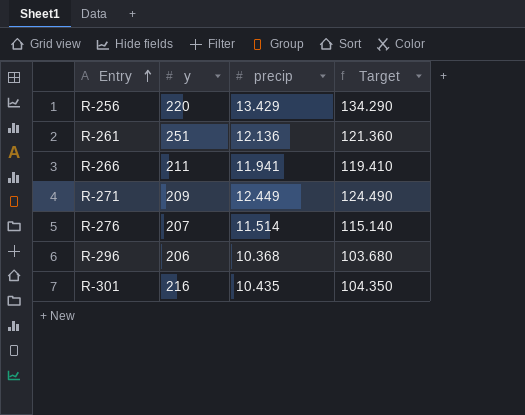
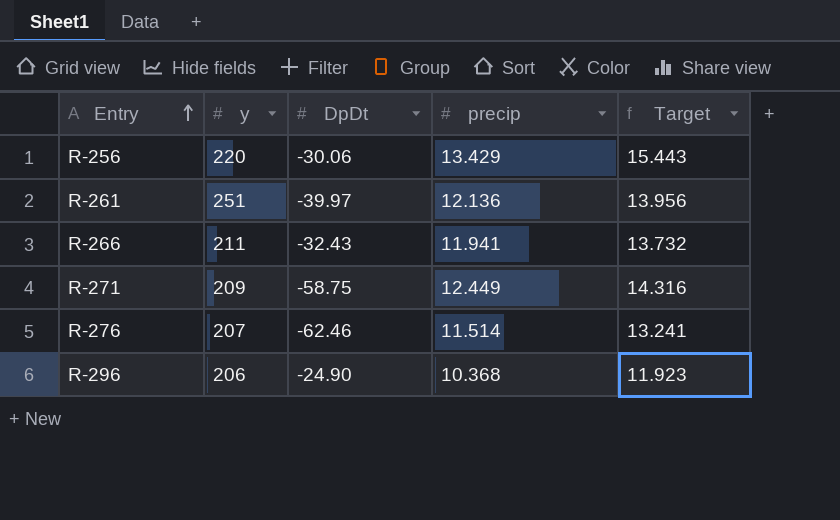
column DpDt | position: none -> 3
column Target | formula: [precip] * 10 -> [precip] * 1.15
row R-301: 216 | 10.435 | 104.350 -> none

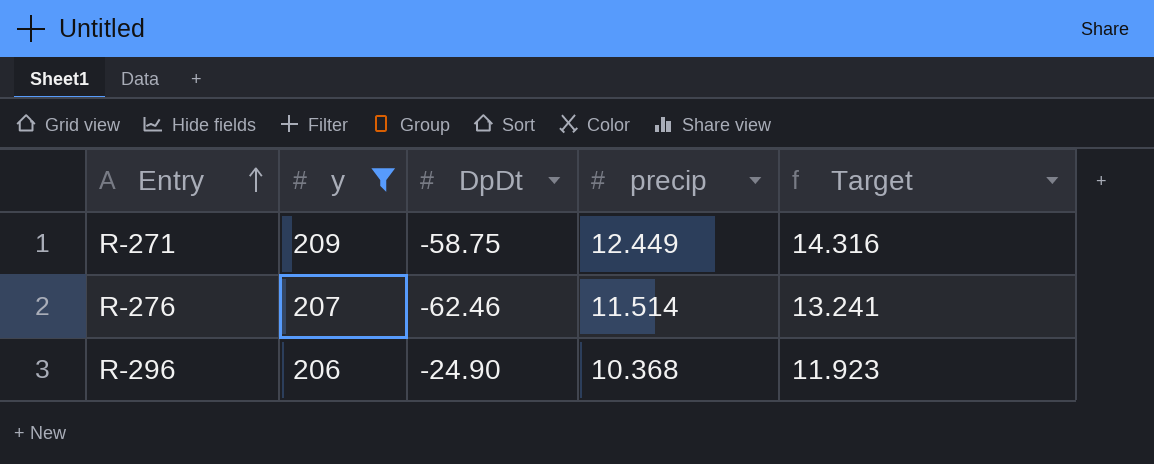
filter: none -> y <= 209

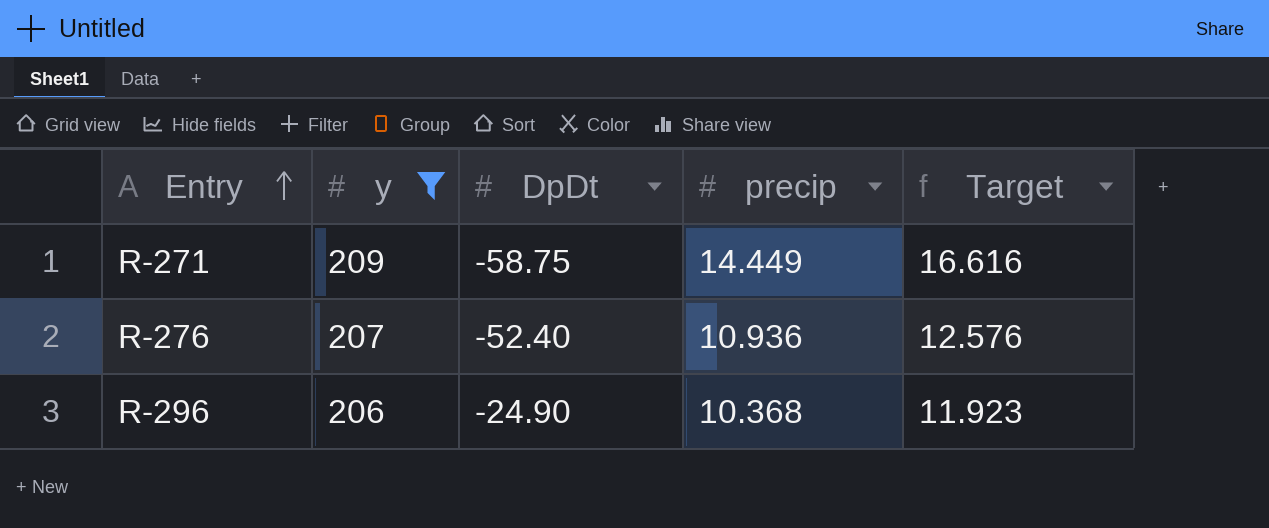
R-271 | precip: 12.449 -> 14.449
R-271 | Target: 14.316 -> 16.616
R-276 | DpDt: -62.46 -> -52.40
R-276 | precip: 11.514 -> 10.936
R-276 | Target: 13.241 -> 12.576

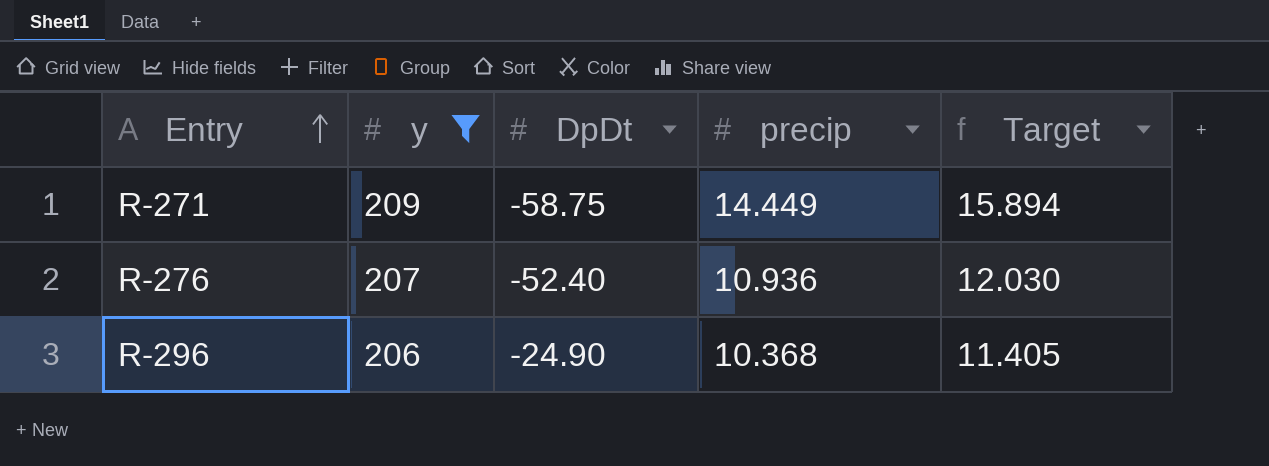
column Target | formula: [precip] * 1.15 -> [precip] * 1.1

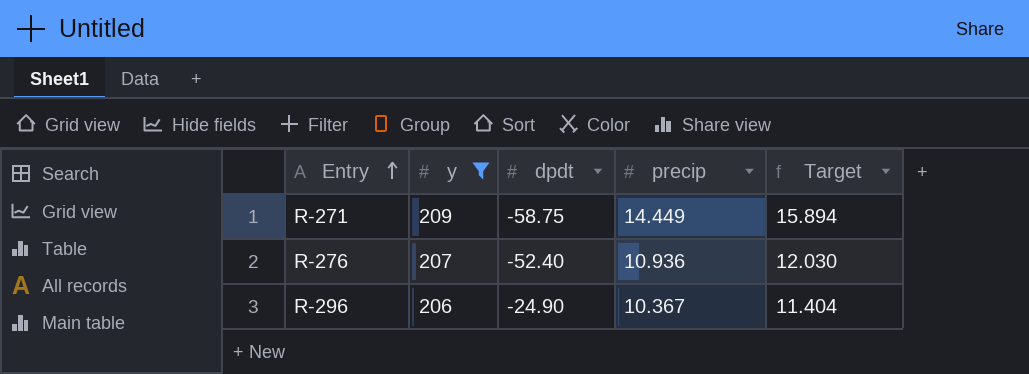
column name: DpDt -> dpdt
R-296 | precip: 10.368 -> 10.367
R-296 | Target: 11.405 -> 11.404

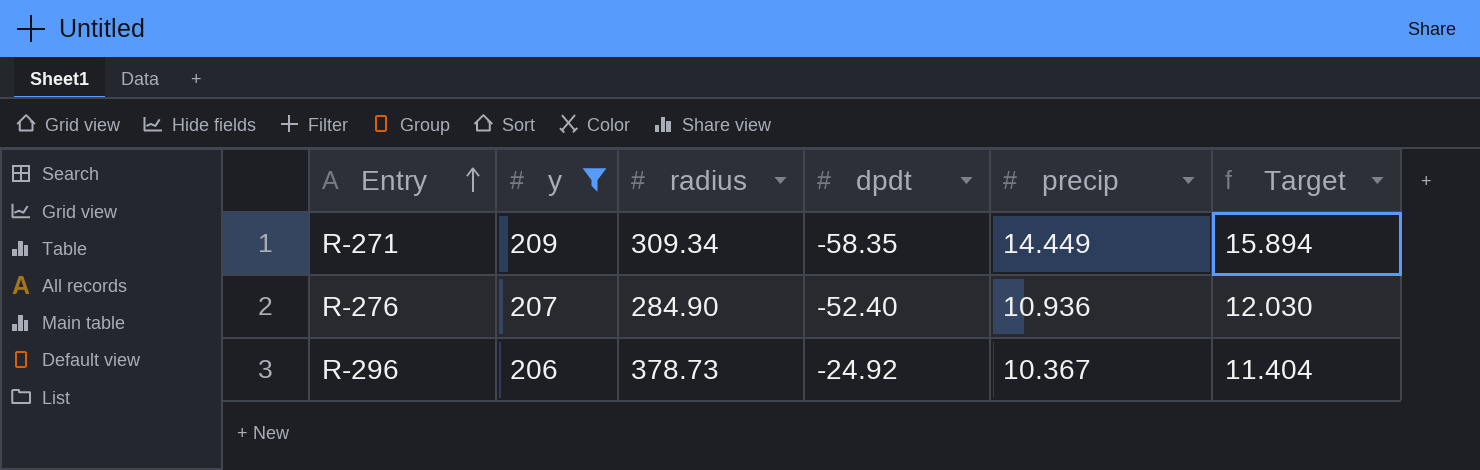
column radius | position: none -> 3
R-271 | dpdt: -58.75 -> -58.35
R-296 | dpdt: -24.90 -> -24.92

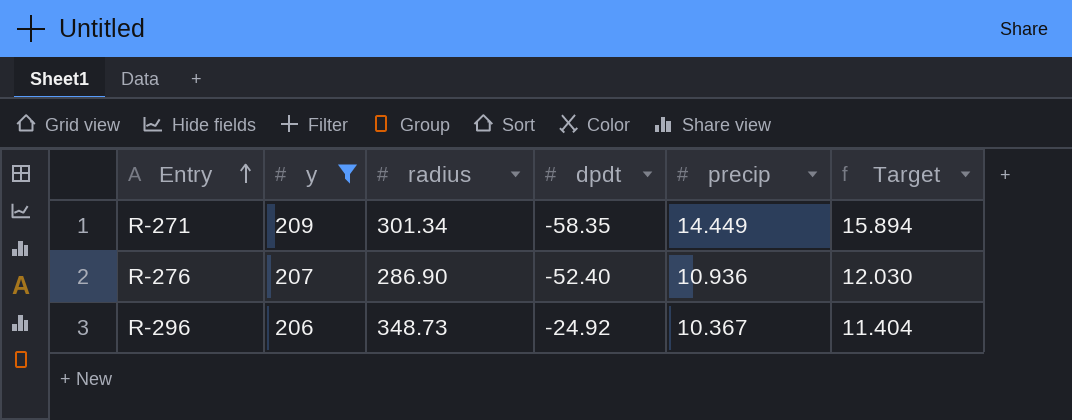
R-271 | radius: 309.34 -> 301.34
R-276 | radius: 284.90 -> 286.90
R-296 | radius: 378.73 -> 348.73

